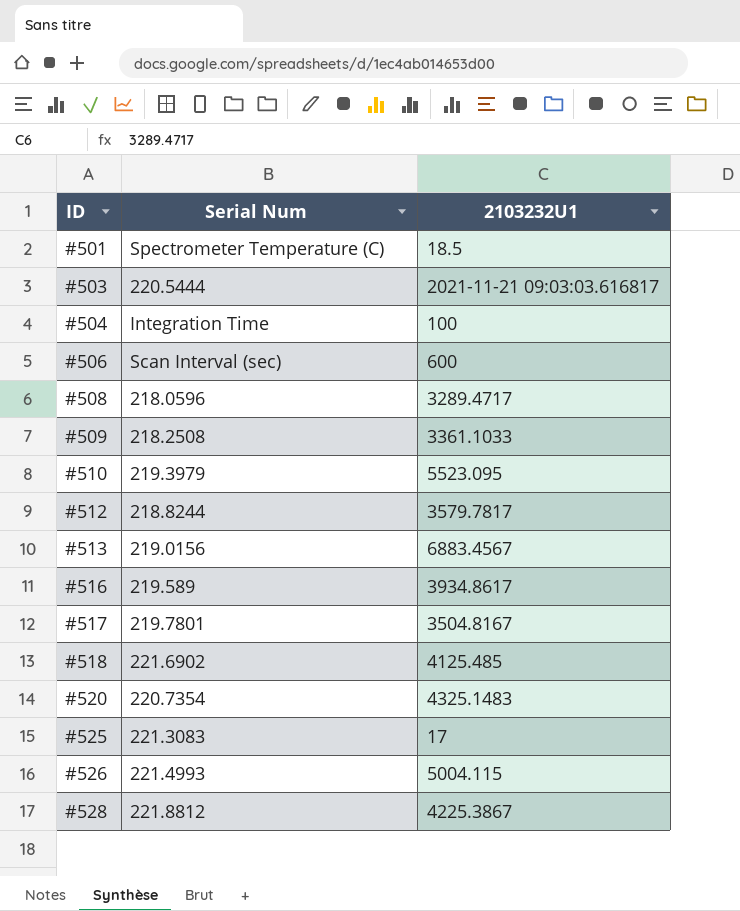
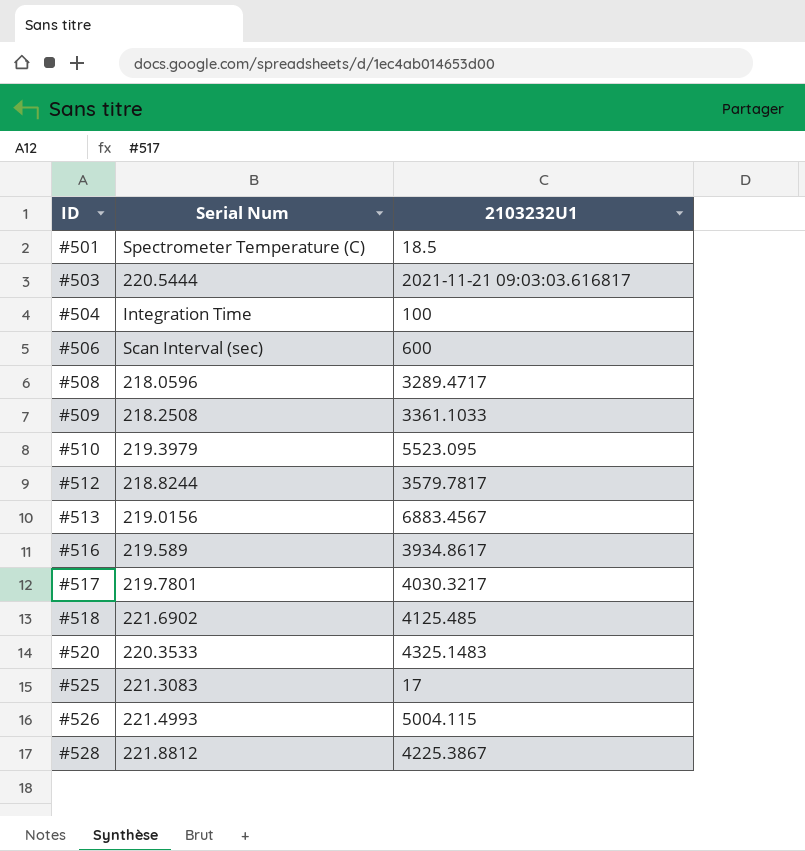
#517 | 2103232U1: 3504.8167 -> 4030.3217
#520 | Serial Num: 220.7354 -> 220.3533

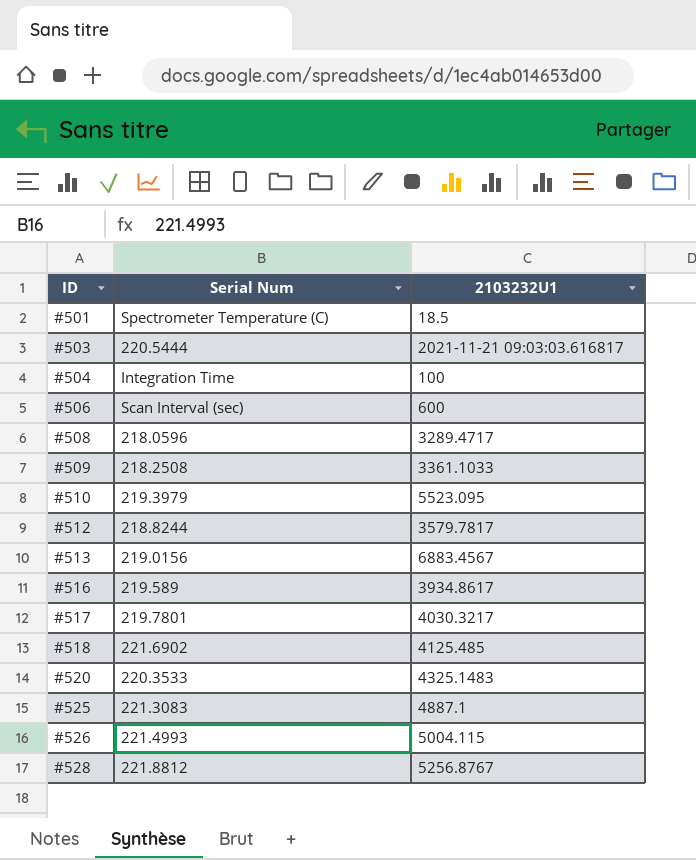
#525 | 2103232U1: 17 -> 4887.1
#528 | 2103232U1: 4225.3867 -> 5256.8767

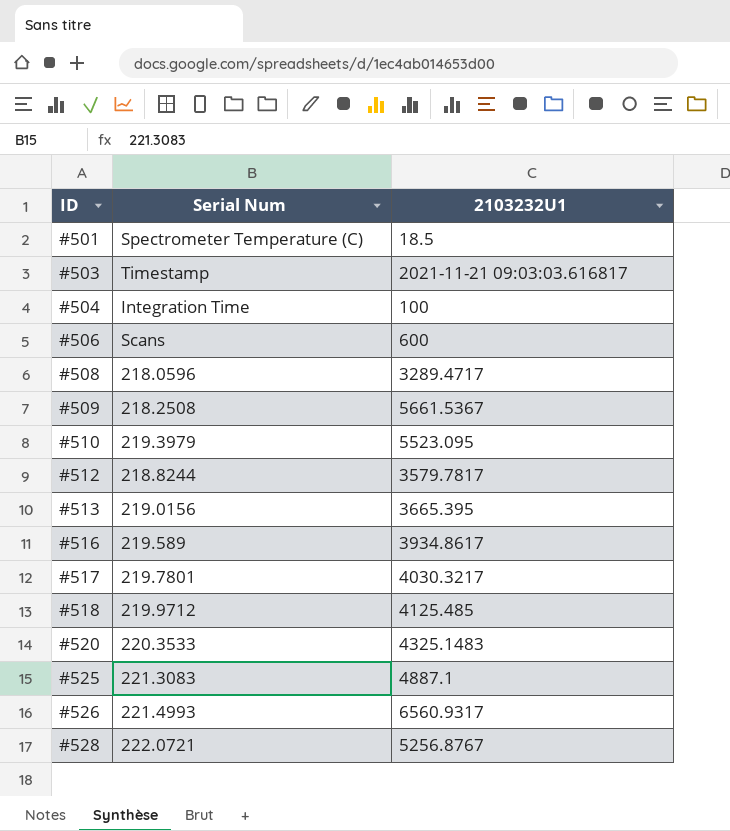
#503 | Serial Num: 220.5444 -> Timestamp
#506 | Serial Num: Scan Interval (sec) -> Scans
#509 | 2103232U1: 3361.1033 -> 5661.5367
#513 | 2103232U1: 6883.4567 -> 3665.395
#518 | Serial Num: 221.6902 -> 219.9712
#526 | 2103232U1: 5004.115 -> 6560.9317
#528 | Serial Num: 221.8812 -> 222.0721

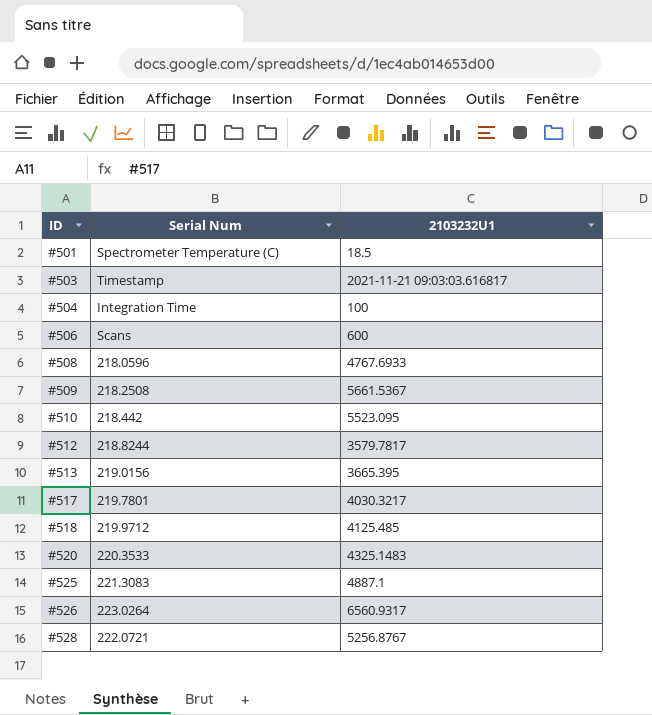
row #516: 219.589 | 3934.8617 -> none
#508 | 2103232U1: 3289.4717 -> 4767.6933
#510 | Serial Num: 219.3979 -> 218.442
#526 | Serial Num: 221.4993 -> 223.0264

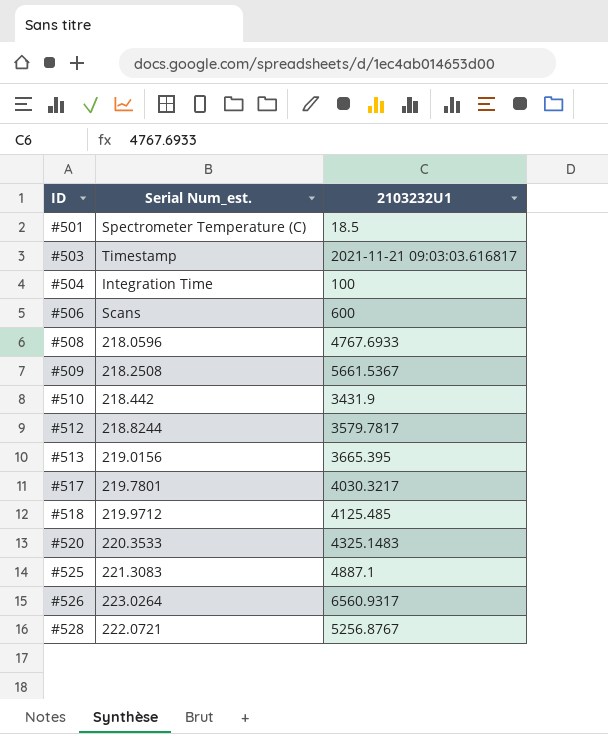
column name: Serial Num -> Serial Num_est.
#510 | 2103232U1: 5523.095 -> 3431.9

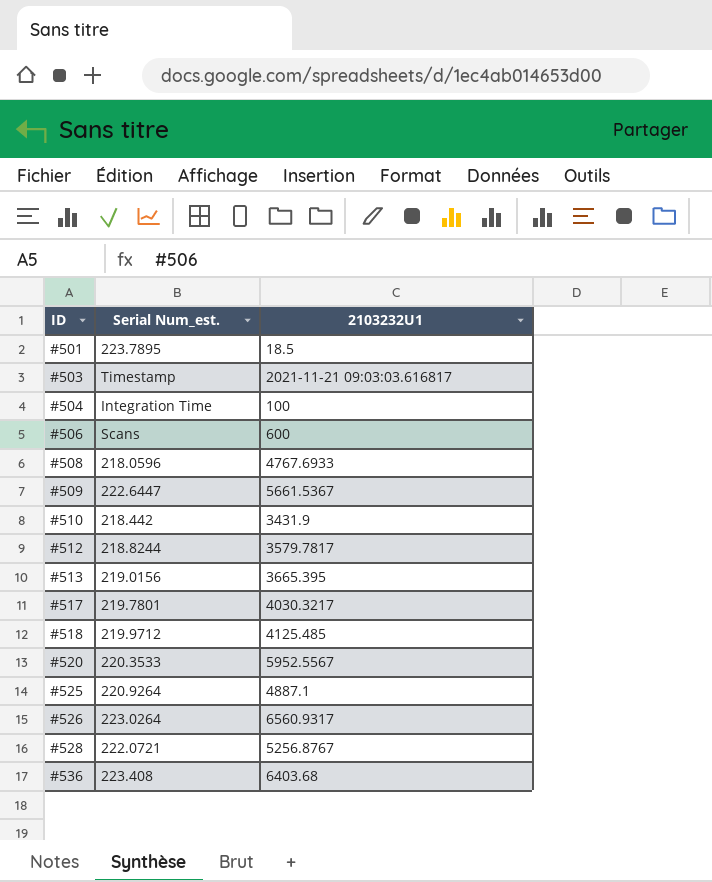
#501 | Serial Num_est.: Spectrometer Temperature (C) -> 223.7895
#509 | Serial Num_est.: 218.2508 -> 222.6447
#520 | 2103232U1: 4325.1483 -> 5952.5567
#525 | Serial Num_est.: 221.3083 -> 220.9264
row #536: none -> 223.408 | 6403.68

